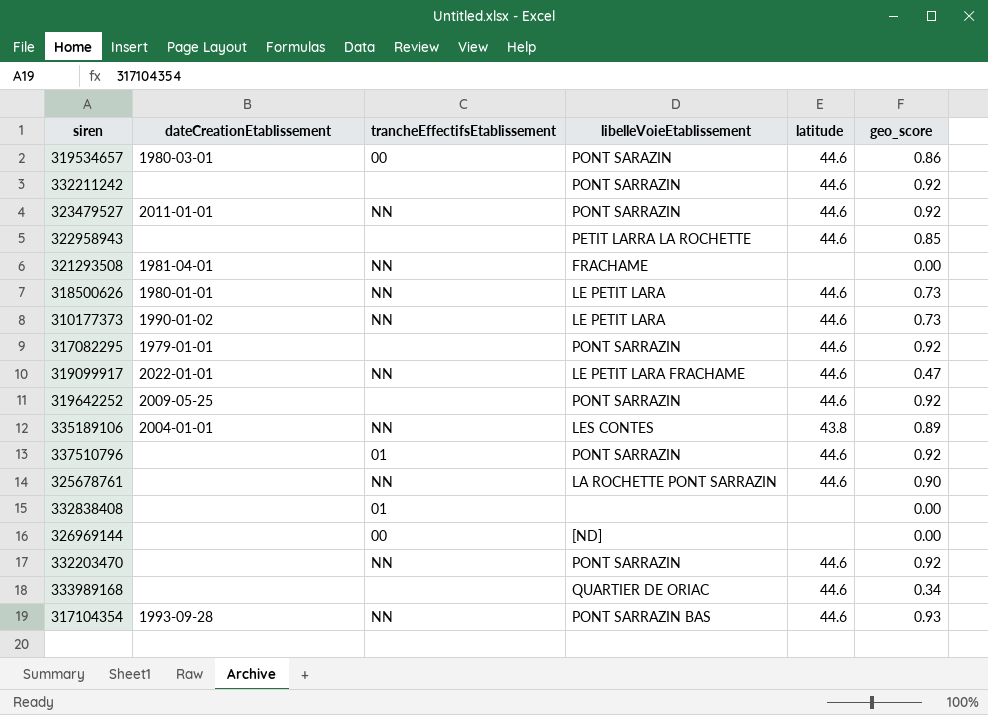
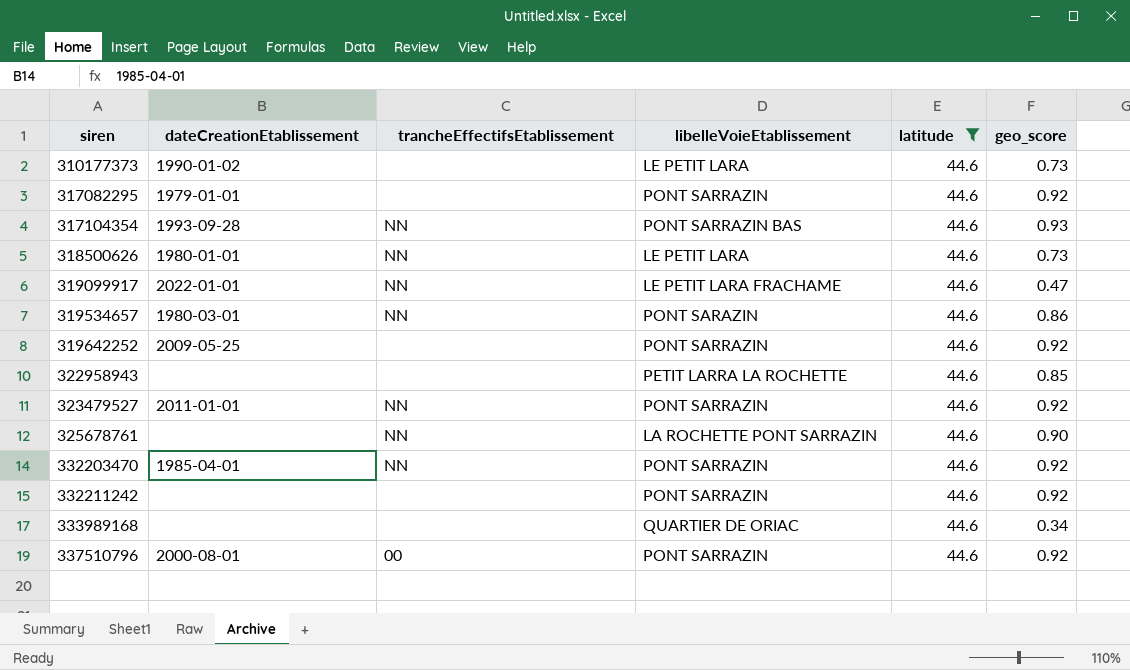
filter: none -> latitude = 44.6
row order: none -> siren ascending
310177373 | trancheEffectifsEtablissement: NN -> none
319534657 | trancheEffectifsEtablissement: 00 -> NN
332203470 | dateCreationEtablissement: none -> 1985-04-01
337510796 | dateCreationEtablissement: none -> 2000-08-01
337510796 | trancheEffectifsEtablissement: 01 -> 00

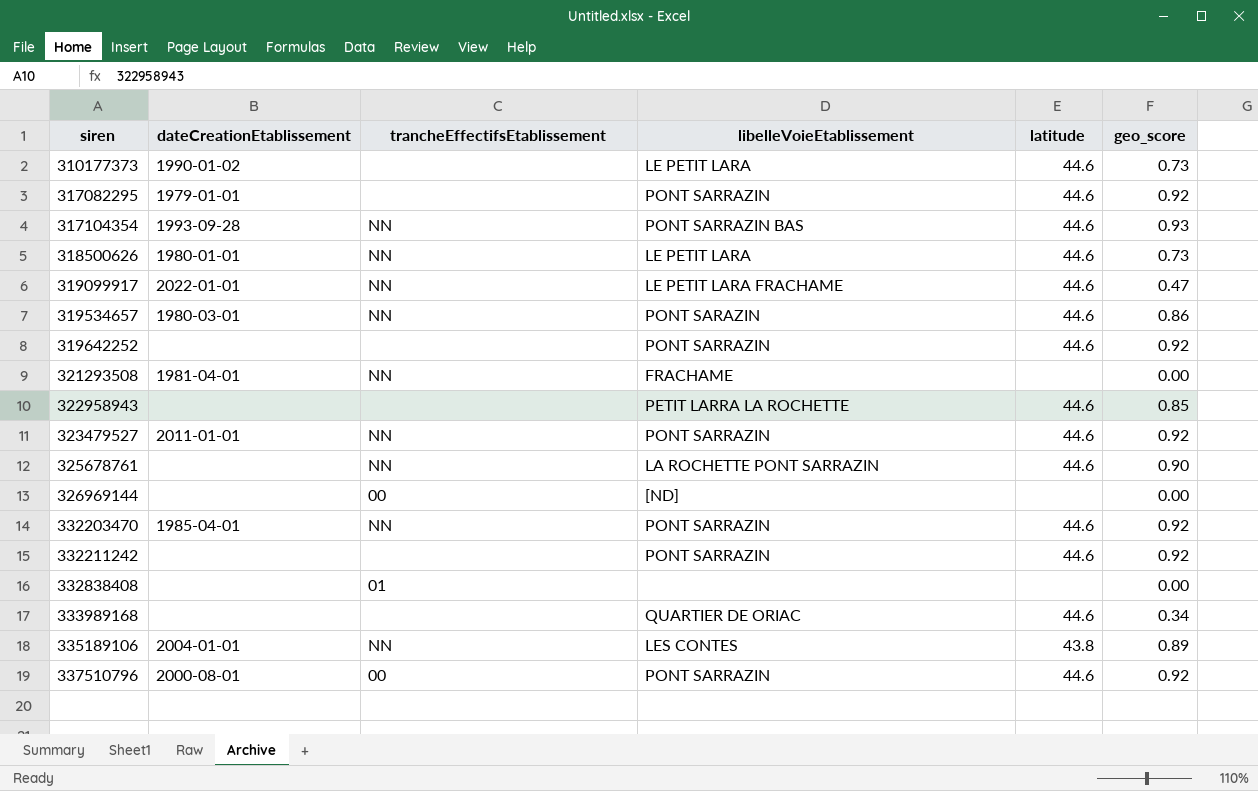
filter: latitude = 44.6 -> none
319642252 | dateCreationEtablissement: 2009-05-25 -> none

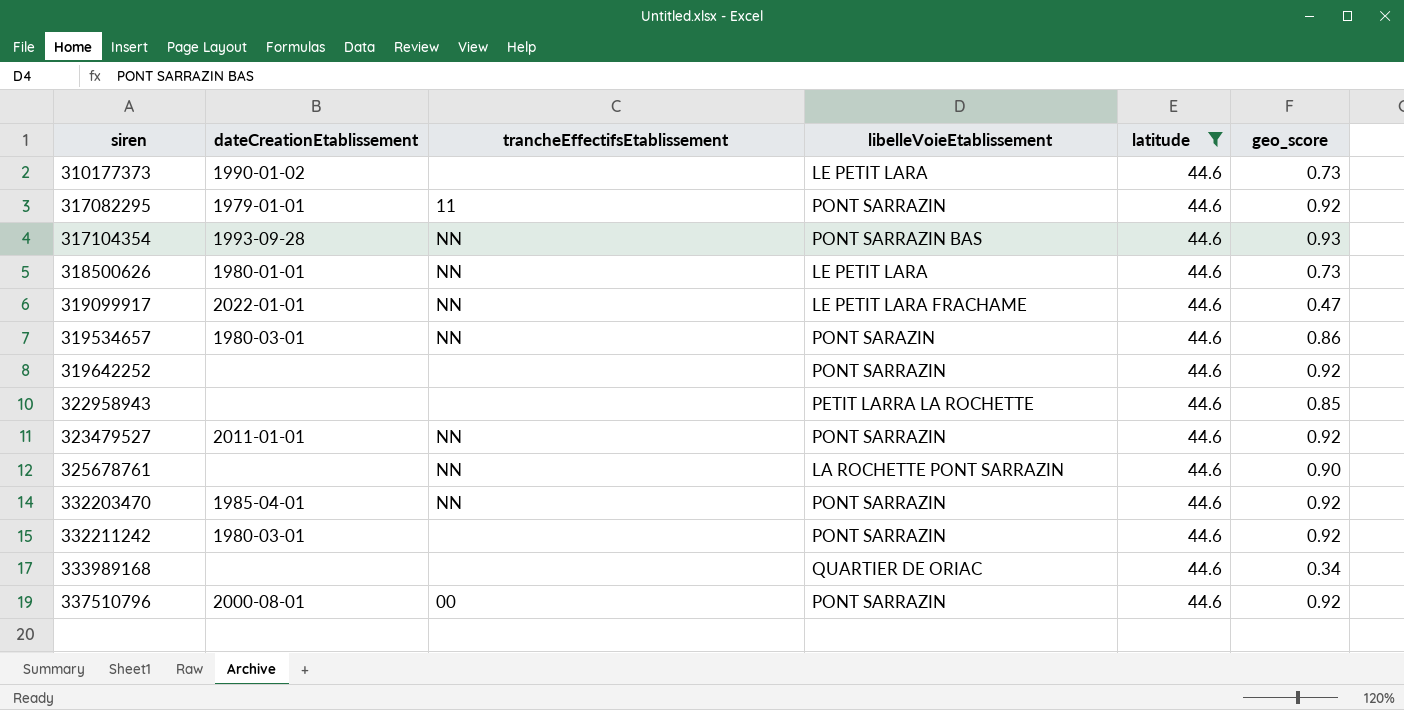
filter: none -> latitude = 44.6
317082295 | trancheEffectifsEtablissement: none -> 11
332211242 | dateCreationEtablissement: none -> 1980-03-01

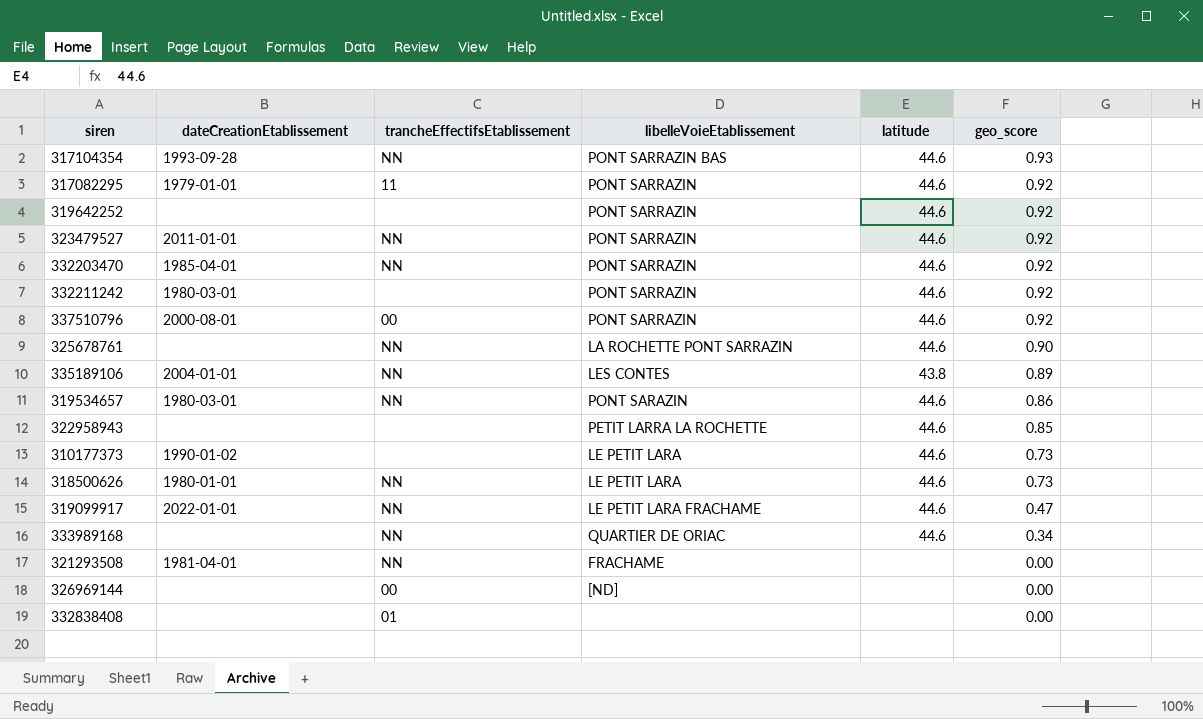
filter: latitude = 44.6 -> none
row order: siren ascending -> geo_score descending
333989168 | trancheEffectifsEtablissement: none -> NN

